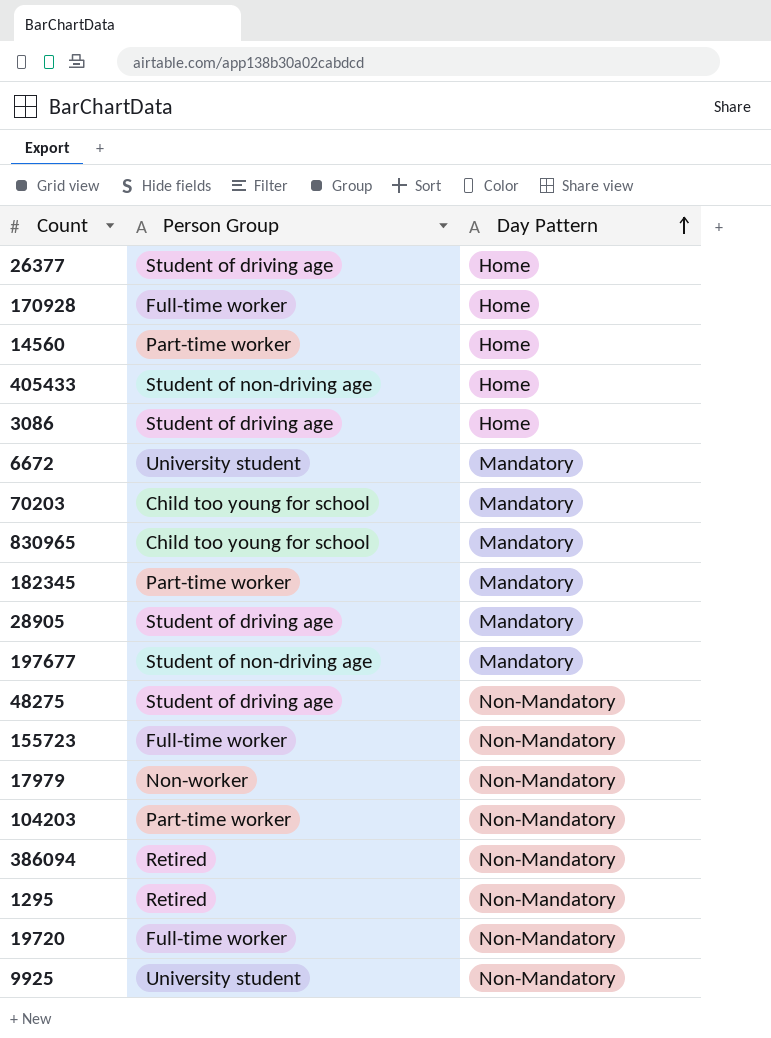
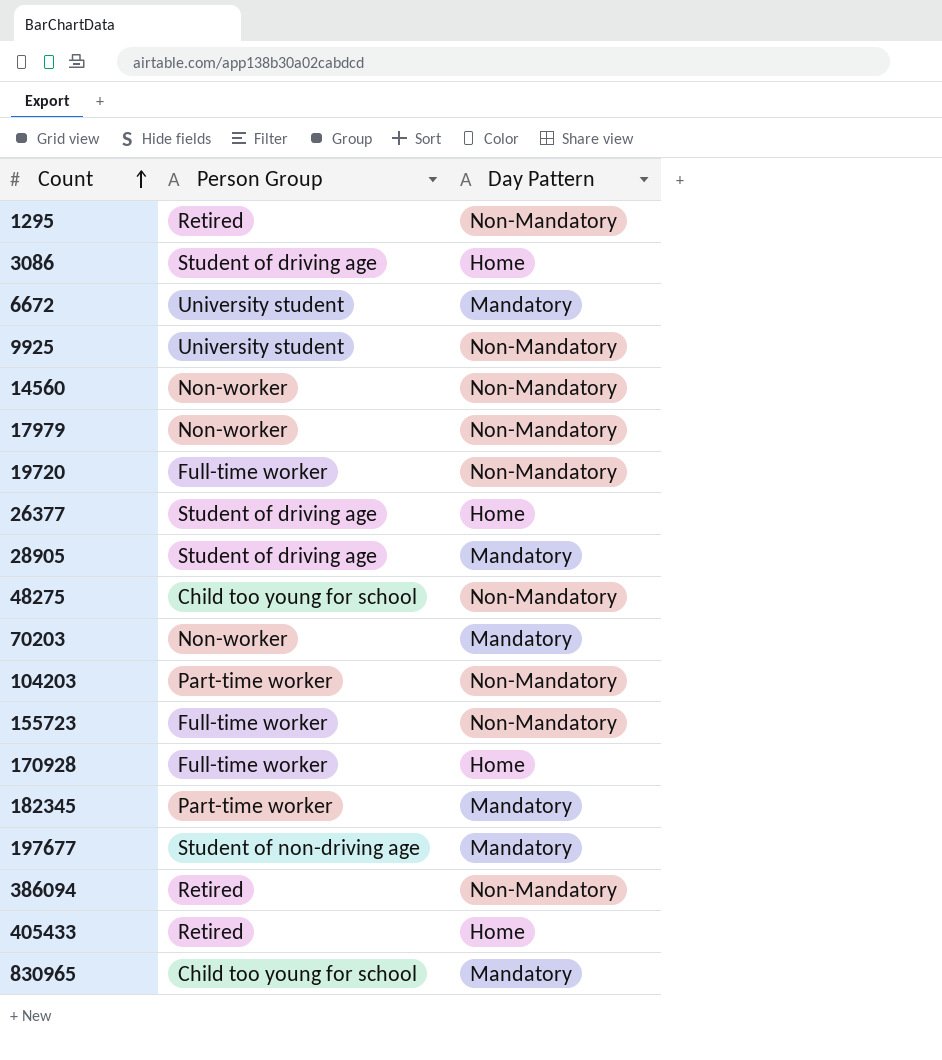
row order: Day Pattern ascending -> Count ascending
14560 | Person Group: Part-time worker -> Non-worker
14560 | Day Pattern: Home -> Non-Mandatory
48275 | Person Group: Student of driving age -> Child too young for school
70203 | Person Group: Child too young for school -> Non-worker
405433 | Person Group: Student of non-driving age -> Retired

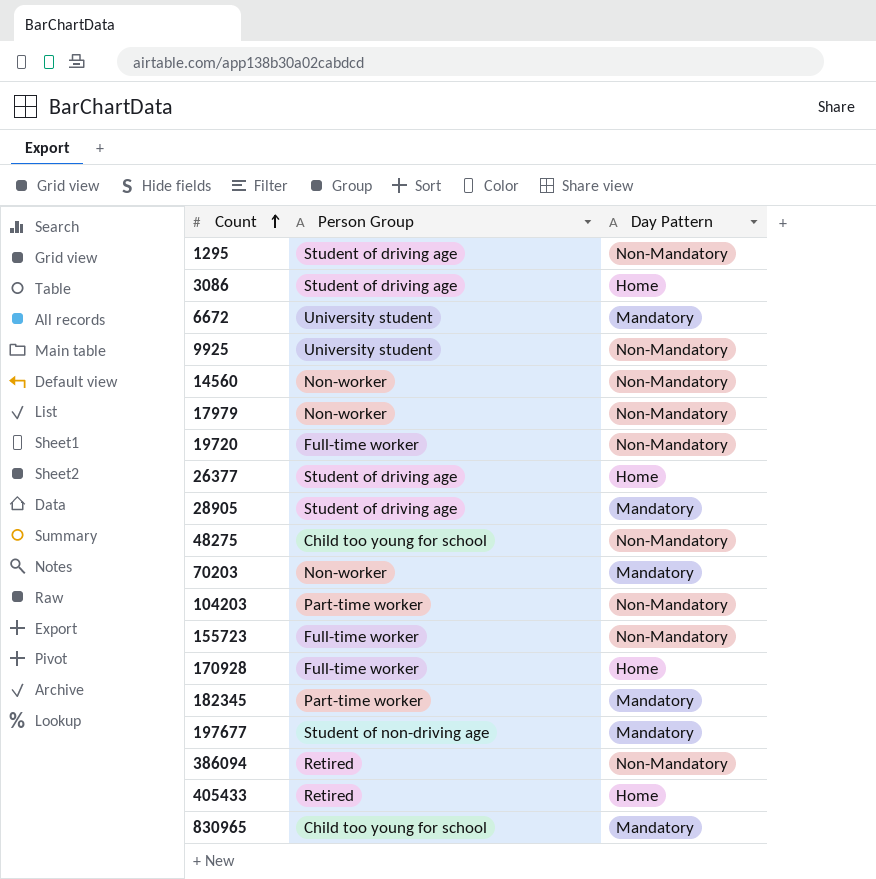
1295 | Person Group: Retired -> Student of driving age

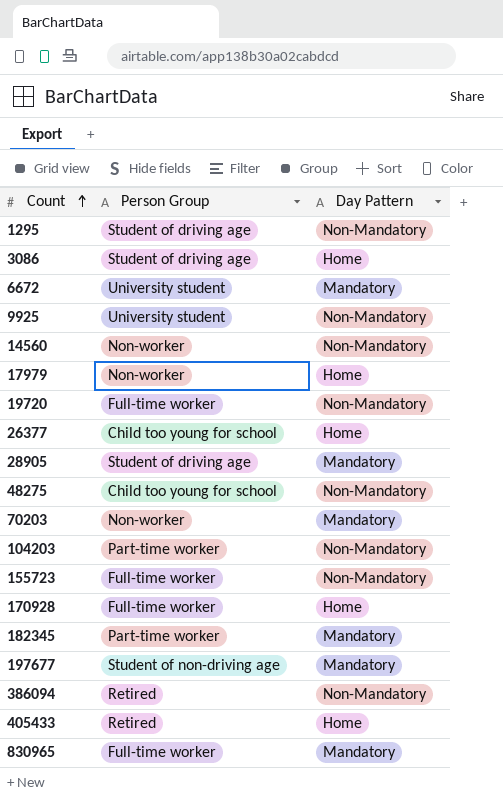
17979 | Day Pattern: Non-Mandatory -> Home
26377 | Person Group: Student of driving age -> Child too young for school
830965 | Person Group: Child too young for school -> Full-time worker

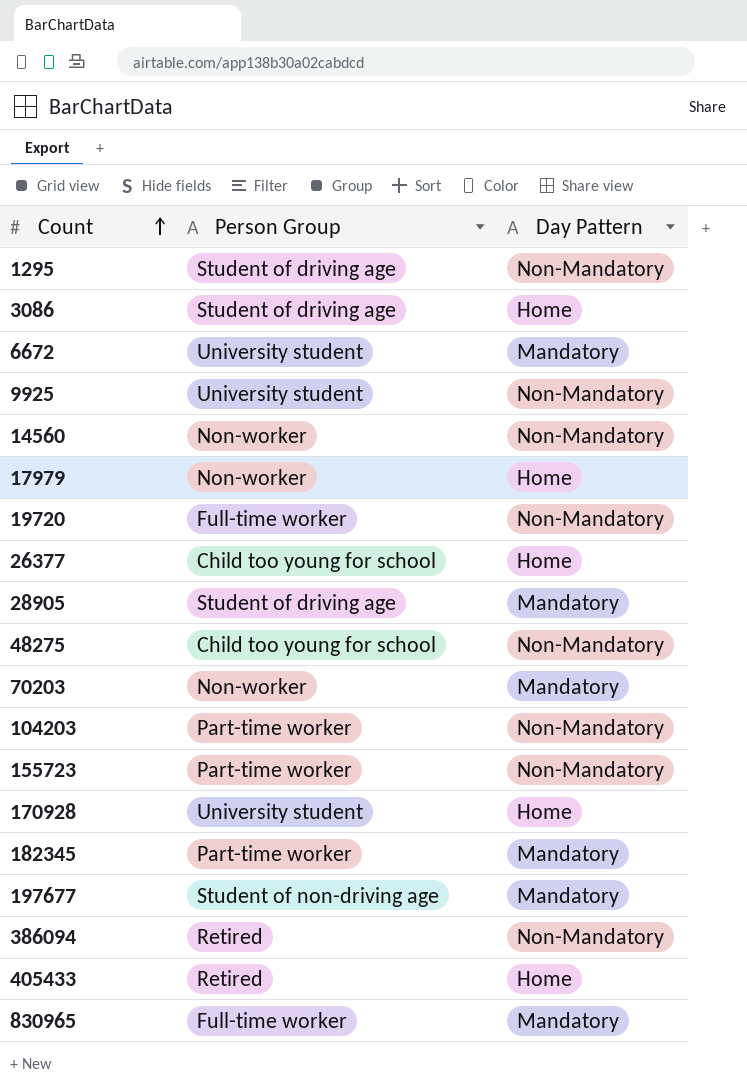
155723 | Person Group: Full-time worker -> Part-time worker
170928 | Person Group: Full-time worker -> University student

